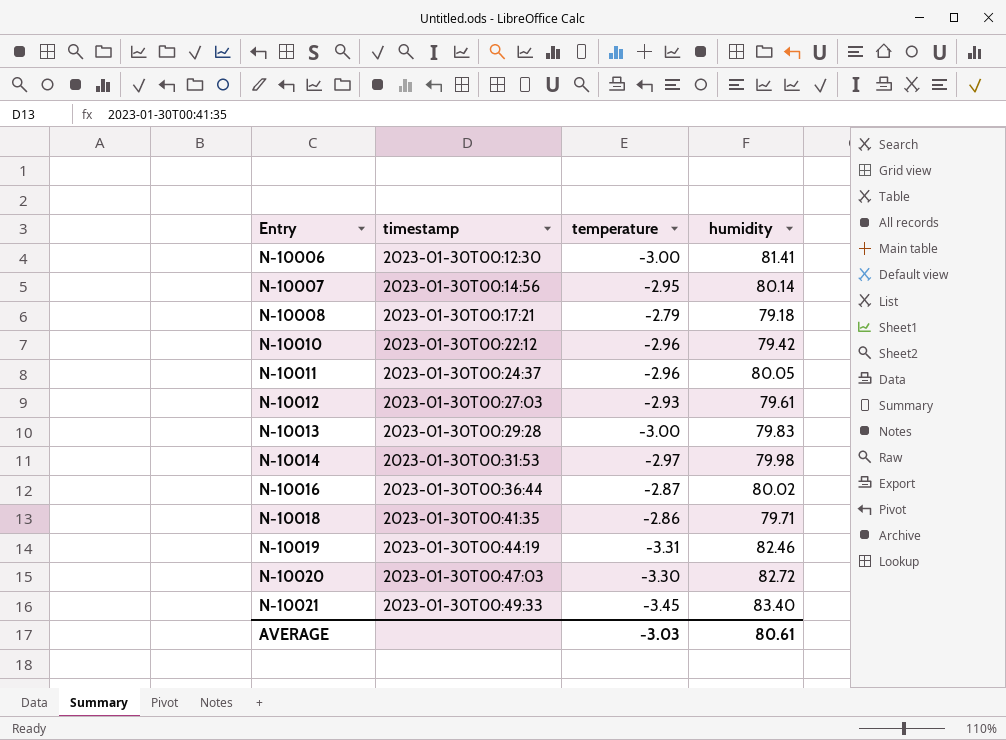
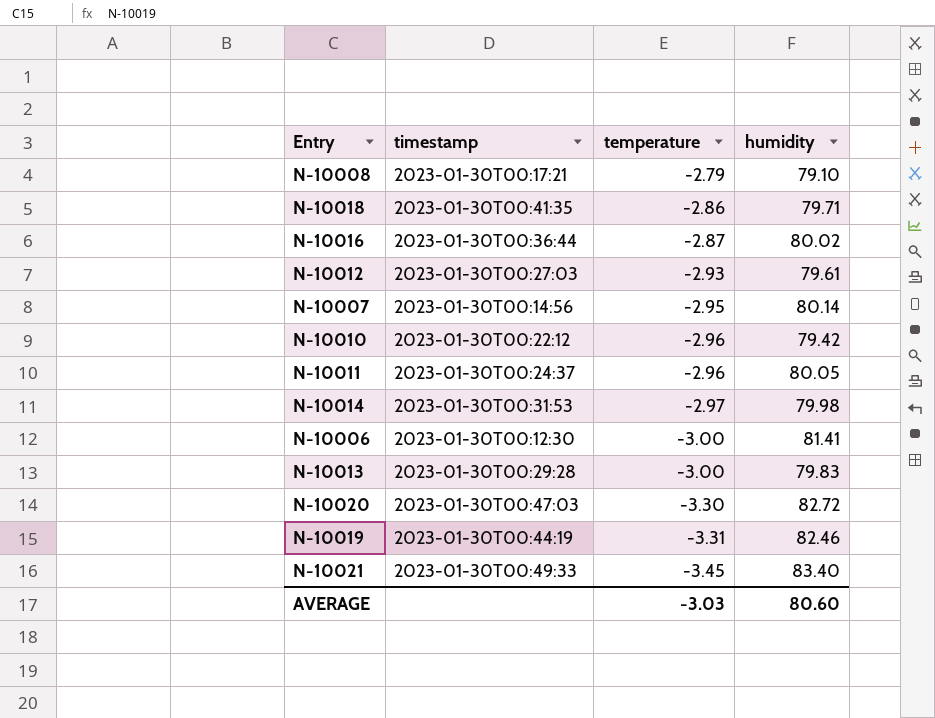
row order: Entry ascending -> temperature descending
N-10008 | humidity: 79.18 -> 79.10
AVERAGE | humidity: 80.61 -> 80.60

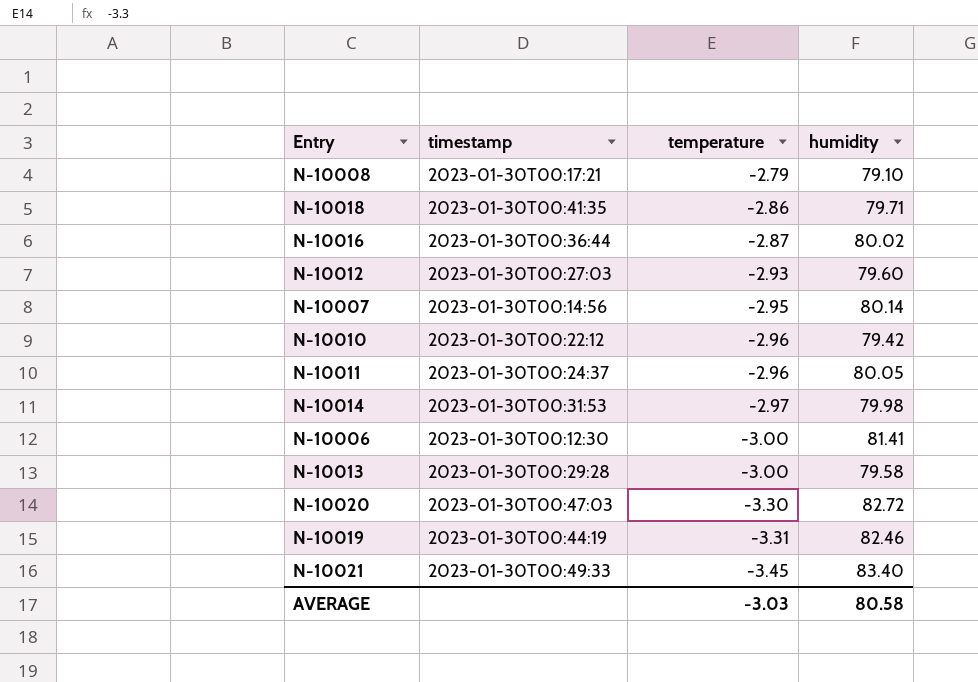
N-10012 | humidity: 79.61 -> 79.60
N-10013 | humidity: 79.83 -> 79.58
AVERAGE | humidity: 80.60 -> 80.58

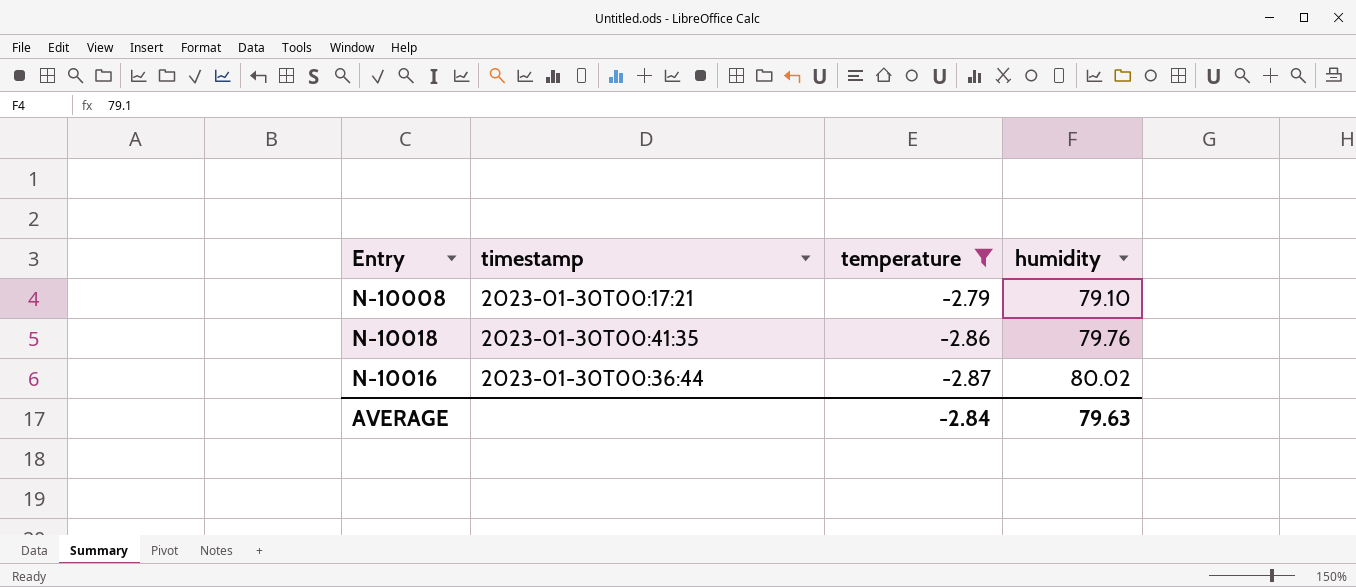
filter: none -> temperature >= -2.87
N-10018 | humidity: 79.71 -> 79.76
AVERAGE | temperature: -3.03 -> -2.84
AVERAGE | humidity: 80.58 -> 79.63

